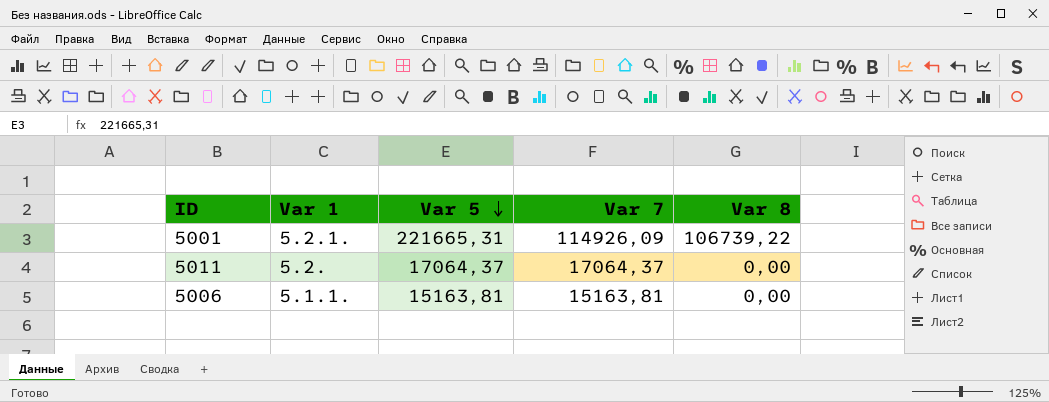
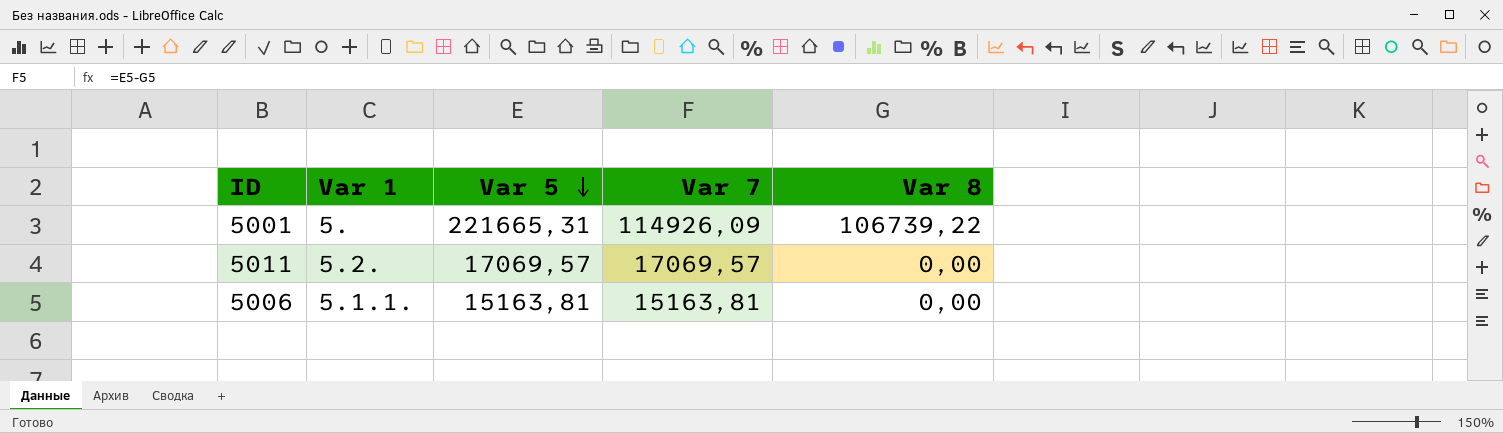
5001 | Var 1: 5.2.1. -> 5.
5011 | Var 5: 17064,37 -> 17069,57
5011 | Var 7: 17064,37 -> 17069,57

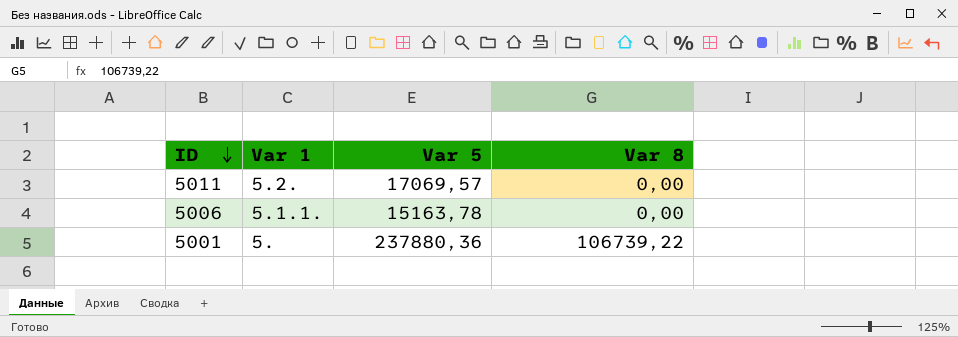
row order: Var 5 descending -> ID descending
column Var 7 | formula: [Var 5] - [Var 8] -> none
5006 | Var 5: 15163,81 -> 15163,78
5001 | Var 5: 221665,31 -> 237880,36

